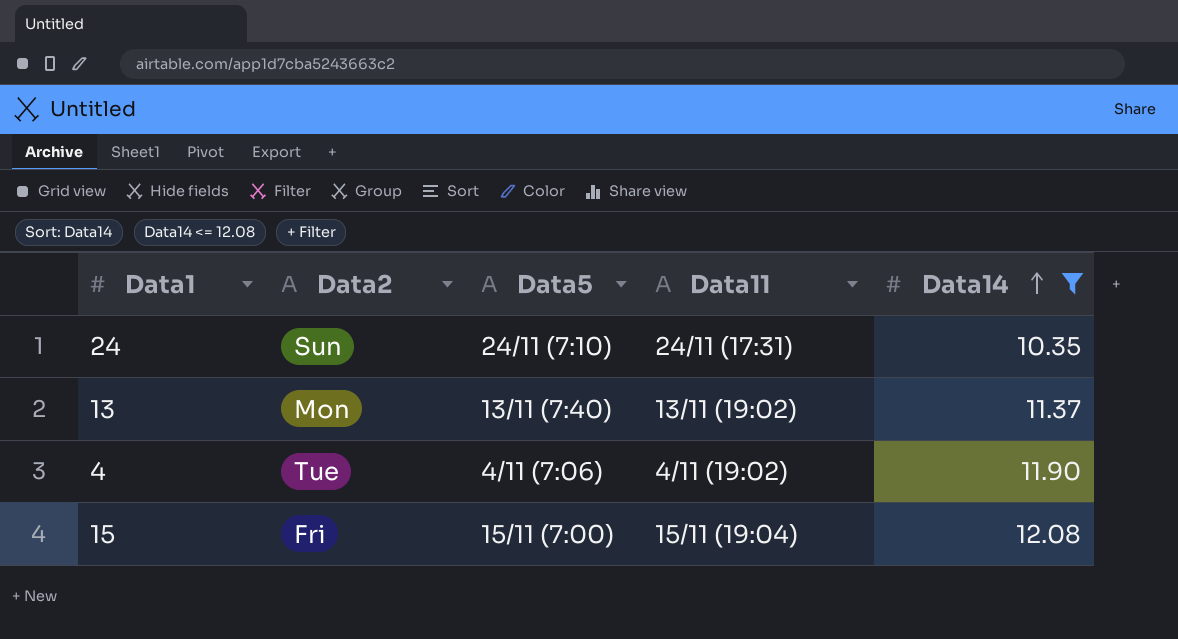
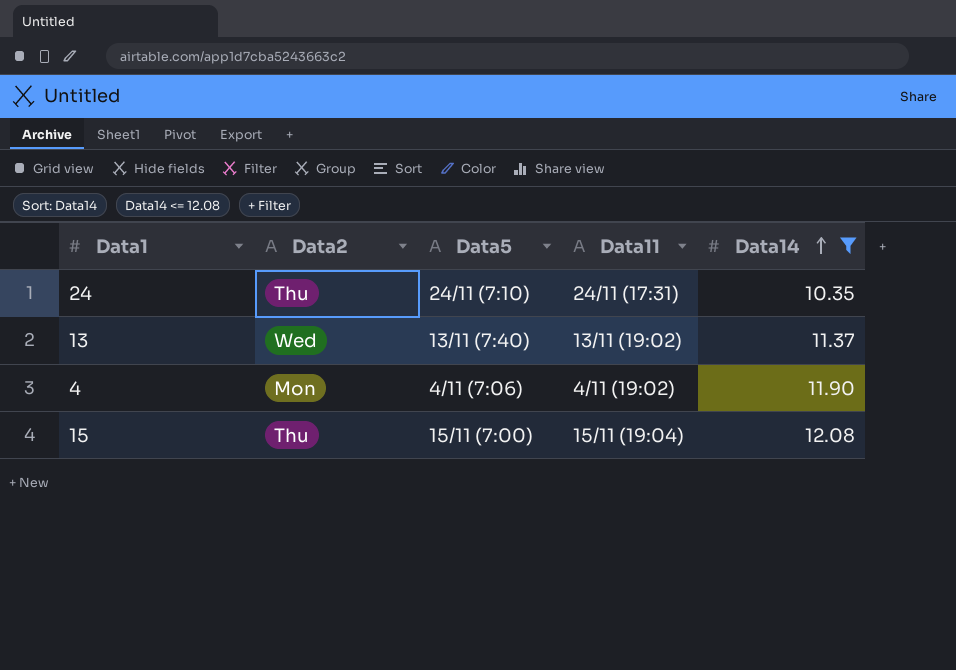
24 | Data2: Sun -> Thu
13 | Data2: Mon -> Wed
4 | Data2: Tue -> Mon
15 | Data2: Fri -> Thu

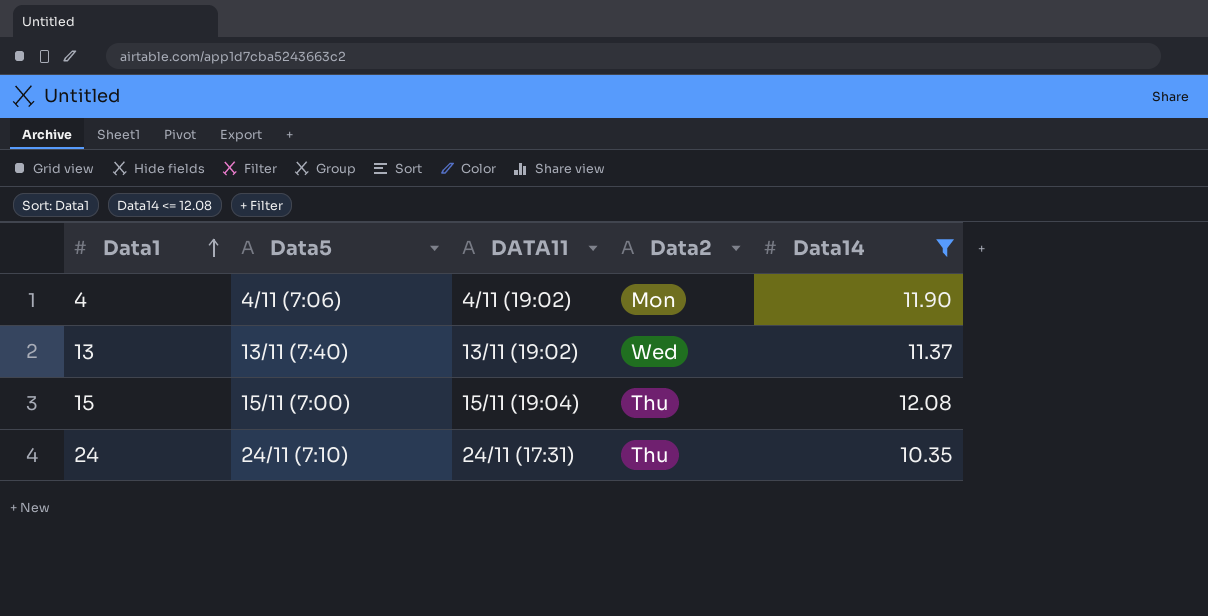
row order: Data14 ascending -> Data1 ascending
column name: Data11 -> DATA11
column Data2 | position: 2 -> 4

